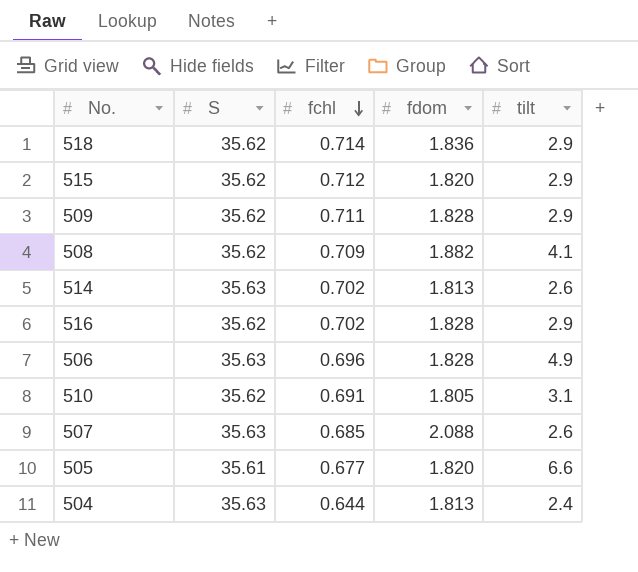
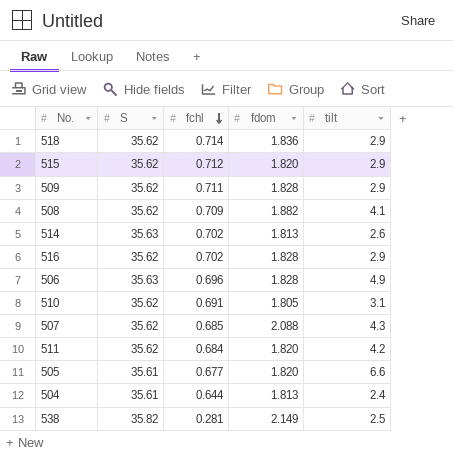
507 | S: 35.63 -> 35.62
507 | tilt: 2.6 -> 4.3
row 511: none -> 35.62 | 0.684 | 1.820 | 4.2
504 | S: 35.63 -> 35.61
row 538: none -> 35.82 | 0.281 | 2.149 | 2.5

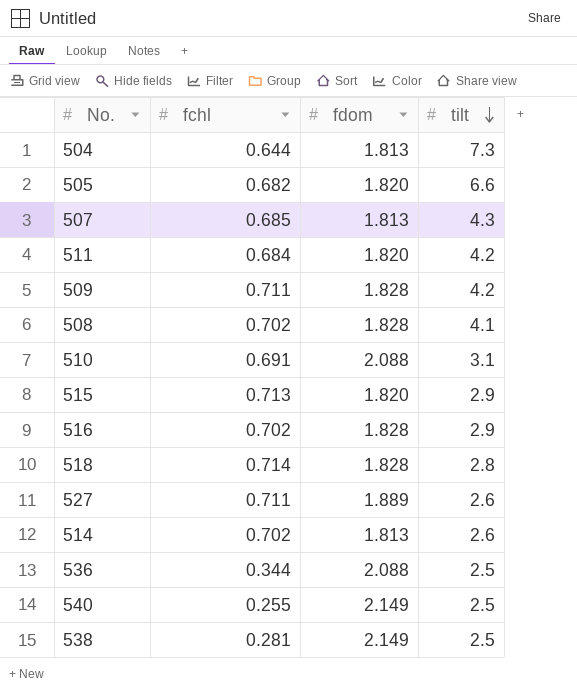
row order: fchl descending -> tilt descending
column S | position: 2 -> none
row 506: 35.63 | 0.696 | 1.828 | 4.9 -> none
504 | tilt: 2.4 -> 7.3
505 | fchl: 0.677 -> 0.682
507 | fdom: 2.088 -> 1.813
509 | tilt: 2.9 -> 4.2
508 | fchl: 0.709 -> 0.702
508 | fdom: 1.882 -> 1.828
510 | fdom: 1.805 -> 2.088
515 | fchl: 0.712 -> 0.713
518 | fdom: 1.836 -> 1.828
518 | tilt: 2.9 -> 2.8
row 527: none -> 0.711 | 1.889 | 2.6
row 536: none -> 0.344 | 2.088 | 2.5
row 540: none -> 0.255 | 2.149 | 2.5

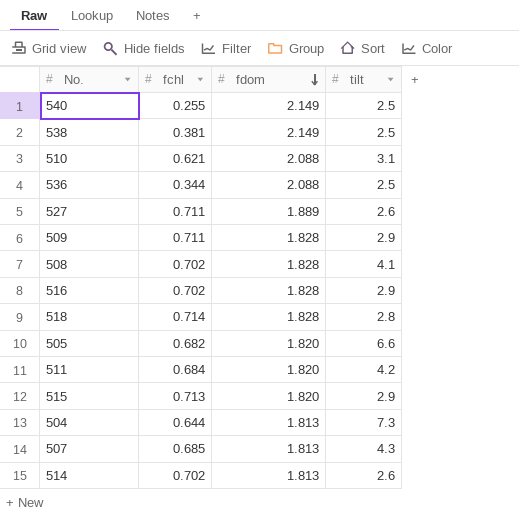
row order: tilt descending -> fdom descending
538 | fchl: 0.281 -> 0.381
510 | fchl: 0.691 -> 0.621
509 | tilt: 4.2 -> 2.9

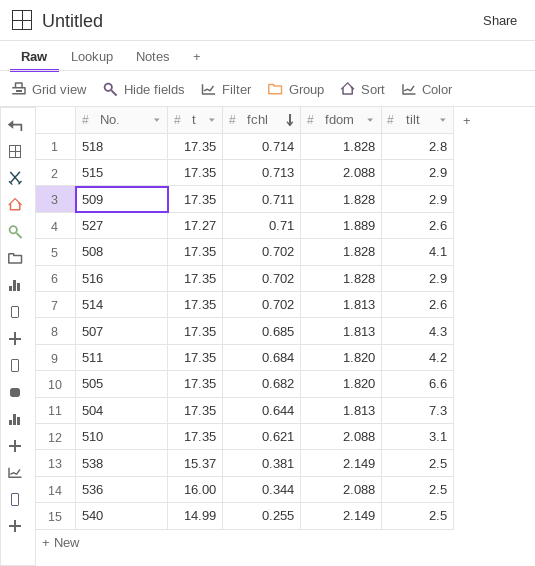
row order: fdom descending -> fchl descending
column t | position: none -> 2
515 | fdom: 1.820 -> 2.088
527 | fchl: 0.711 -> 0.71

